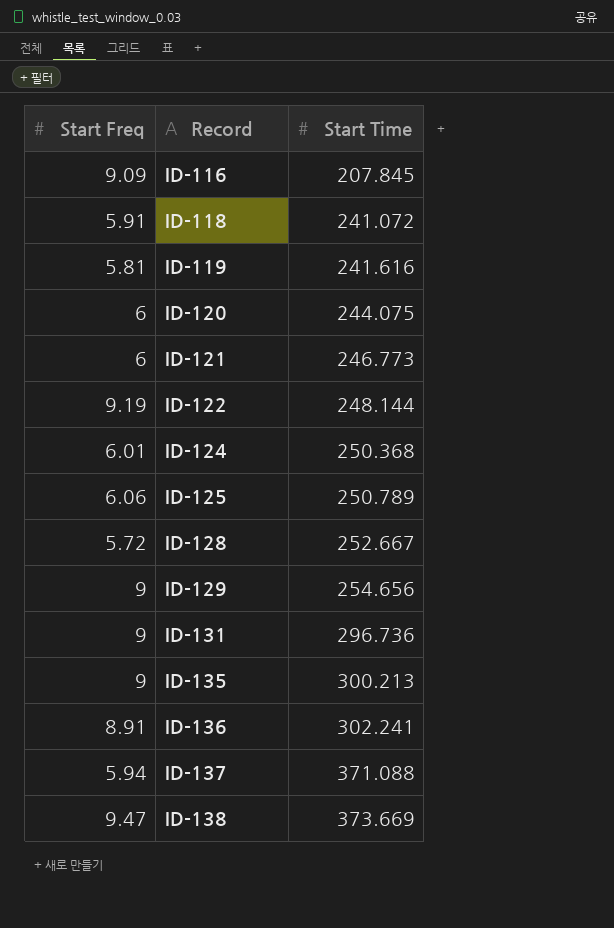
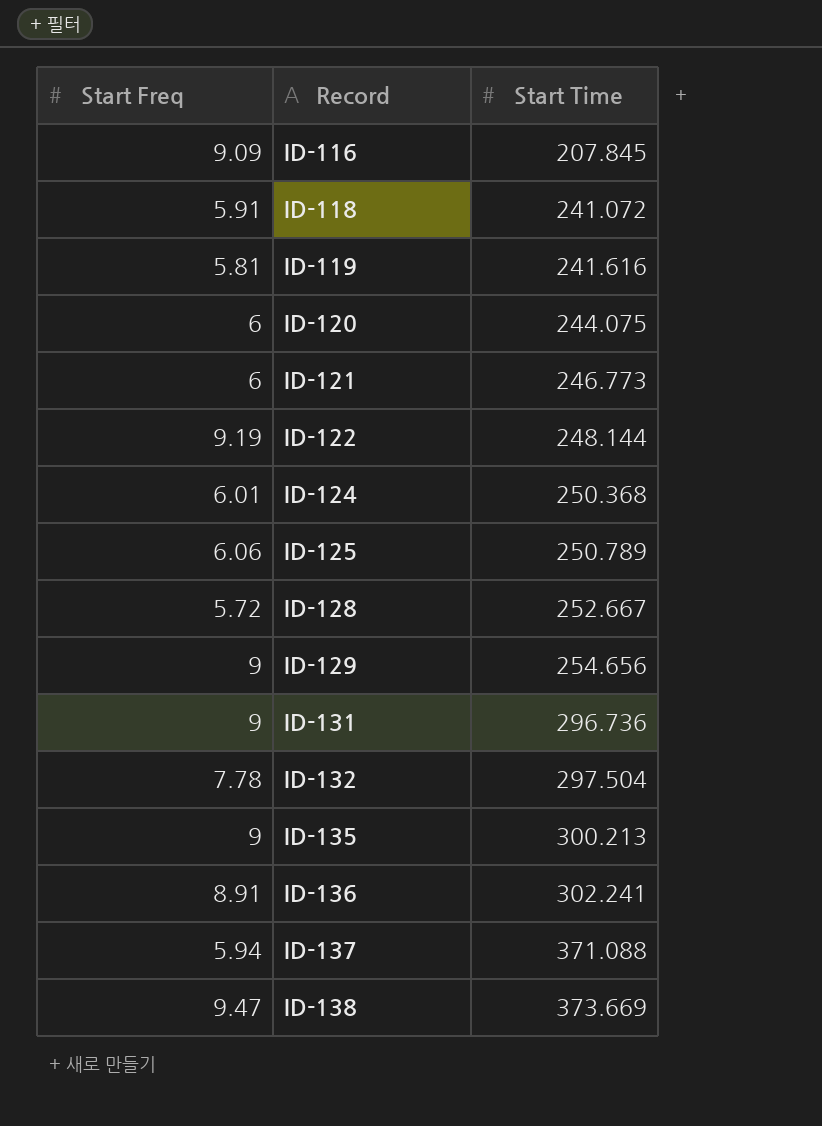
row ID-132: none -> 7.78 | 297.504

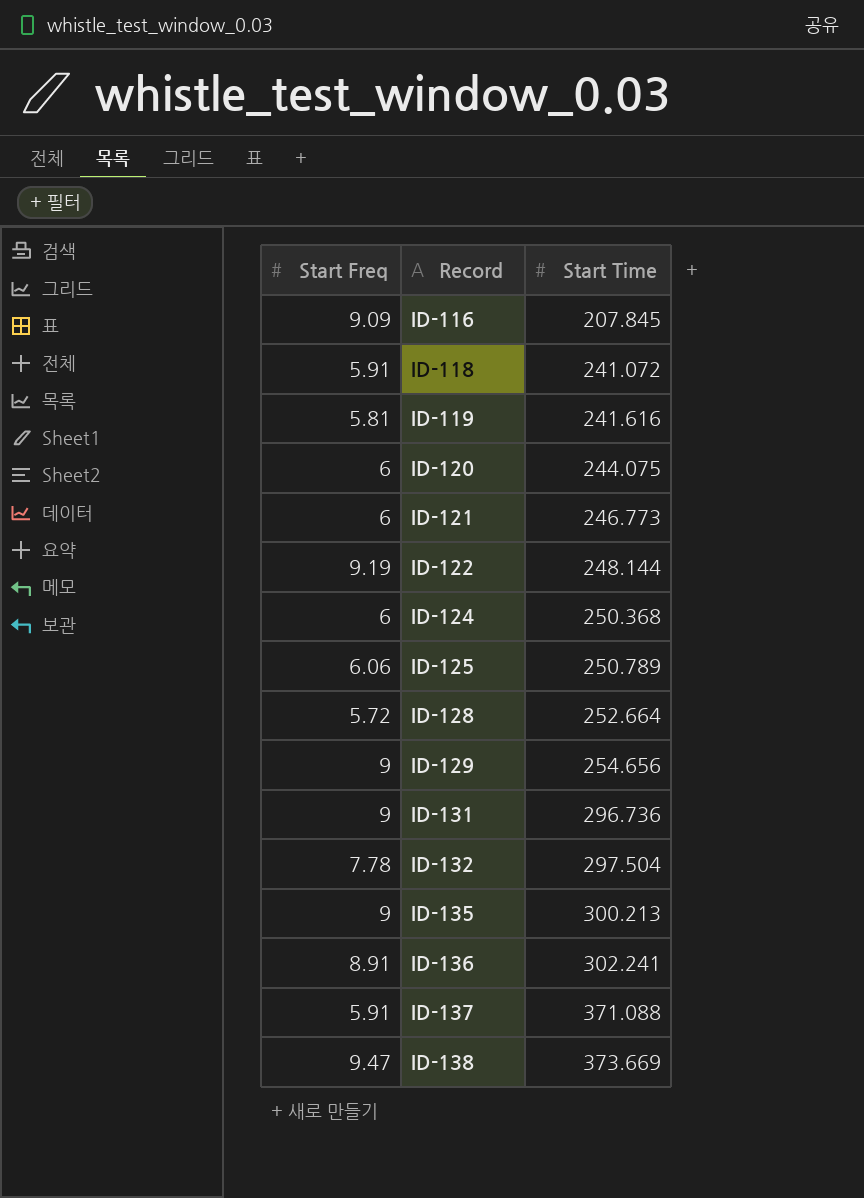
ID-124 | Start Freq: 6.01 -> 6
ID-128 | Start Time: 252.667 -> 252.664
ID-137 | Start Freq: 5.94 -> 5.91

